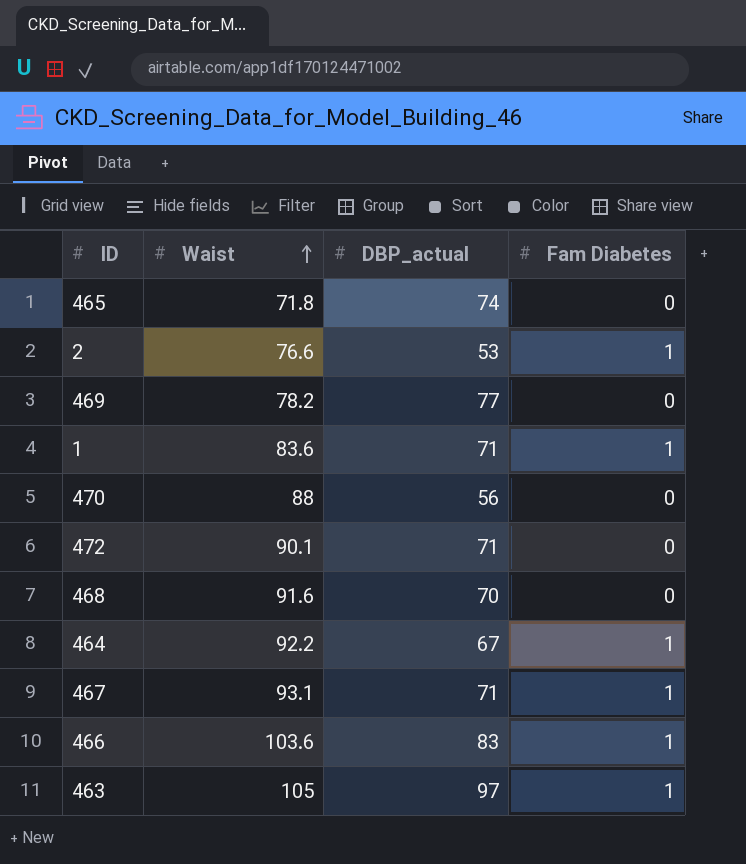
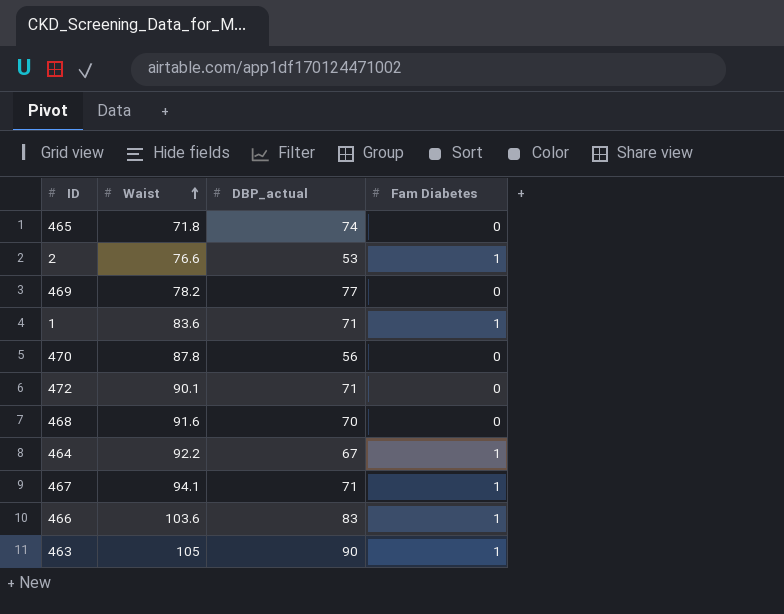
470 | Waist: 88 -> 87.8
467 | Waist: 93.1 -> 94.1
463 | DBP_actual: 97 -> 90

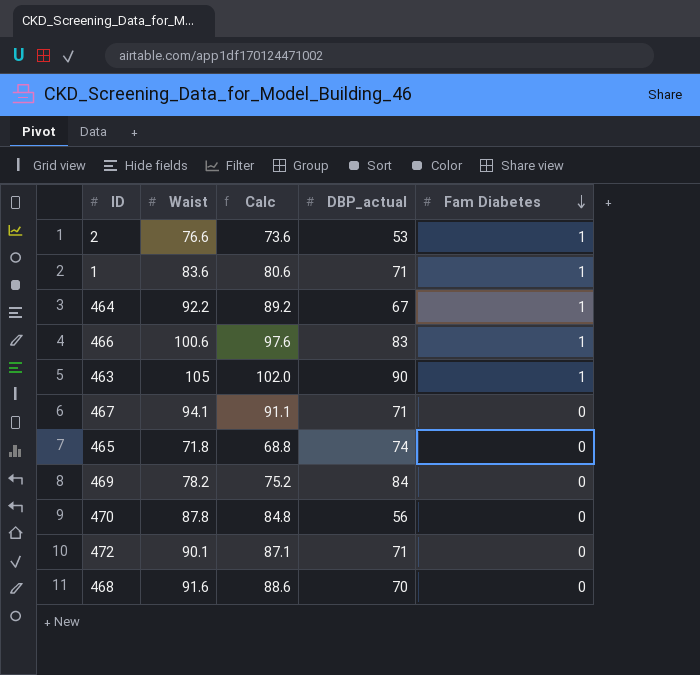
row order: Waist ascending -> Fam Diabetes descending
column Calc | formula: none -> [Waist] - 3
466 | Waist: 103.6 -> 100.6
467 | Fam Diabetes: 1 -> 0
469 | DBP_actual: 77 -> 84

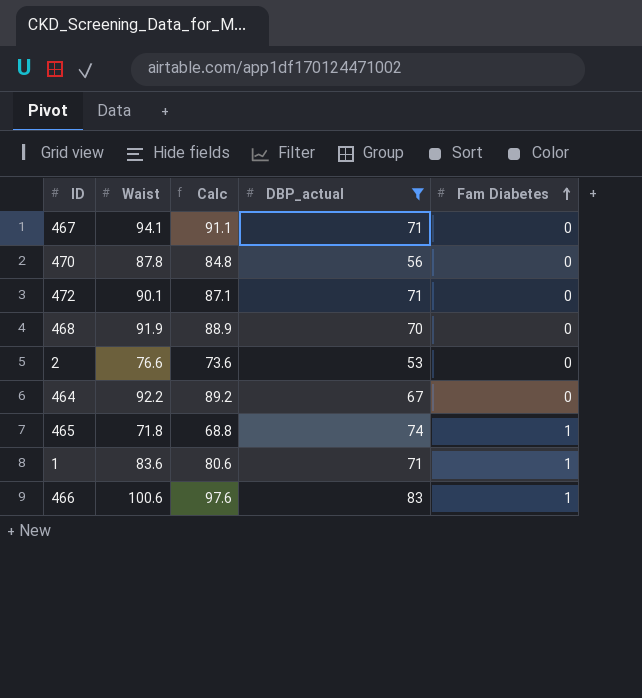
filter: none -> DBP_actual <= 83
row order: Fam Diabetes descending -> Fam Diabetes ascending
468 | Waist: 91.6 -> 91.9
468 | Calc: 88.6 -> 88.9
2 | Fam Diabetes: 1 -> 0
464 | Fam Diabetes: 1 -> 0
465 | Fam Diabetes: 0 -> 1

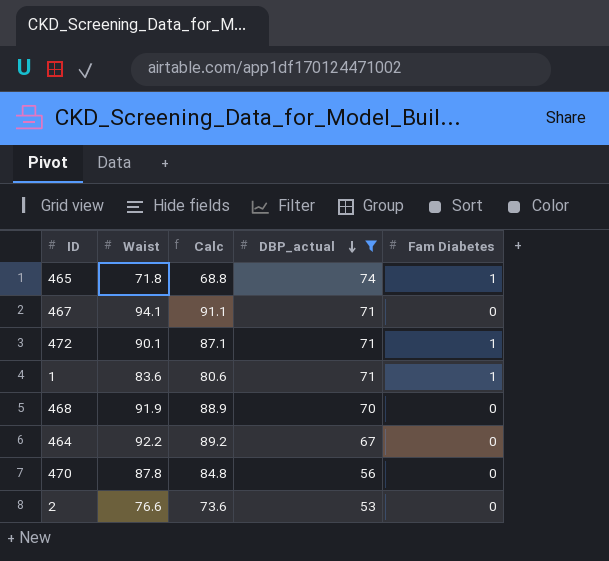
row order: Fam Diabetes ascending -> DBP_actual descending
row 466: 100.6 | 97.6 | 83 | 1 -> none
472 | Fam Diabetes: 0 -> 1

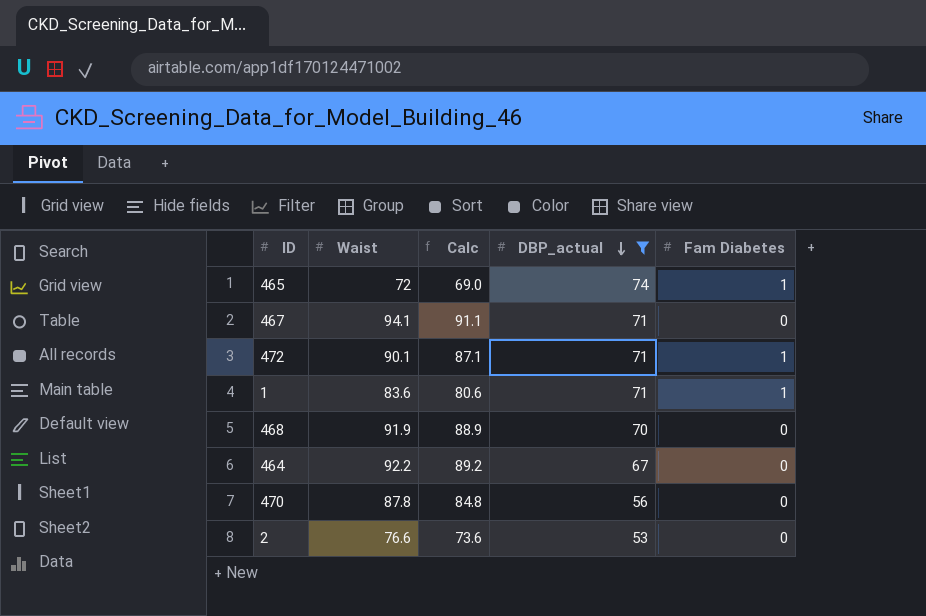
465 | Waist: 71.8 -> 72
465 | Calc: 68.8 -> 69.0

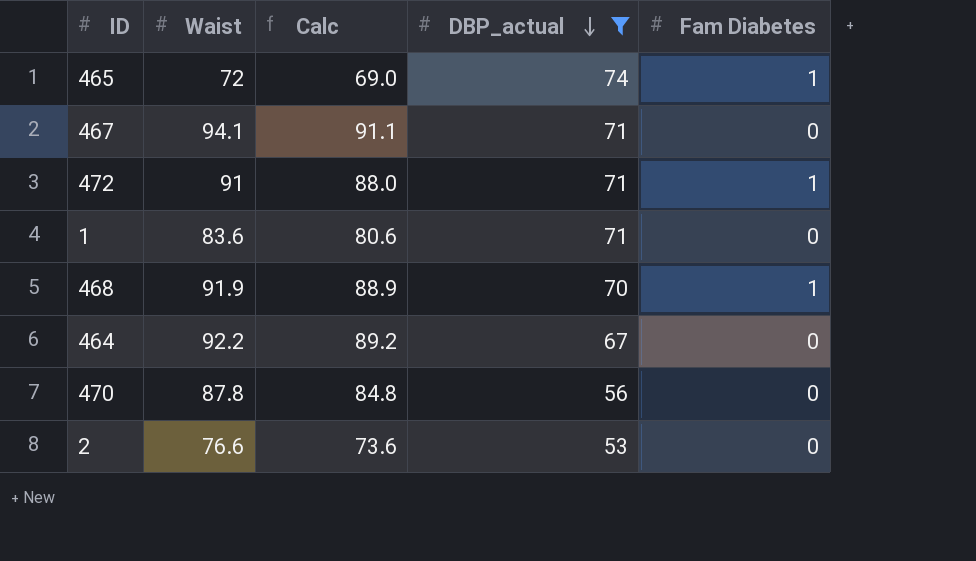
472 | Waist: 90.1 -> 91
472 | Calc: 87.1 -> 88.0
1 | Fam Diabetes: 1 -> 0
468 | Fam Diabetes: 0 -> 1

